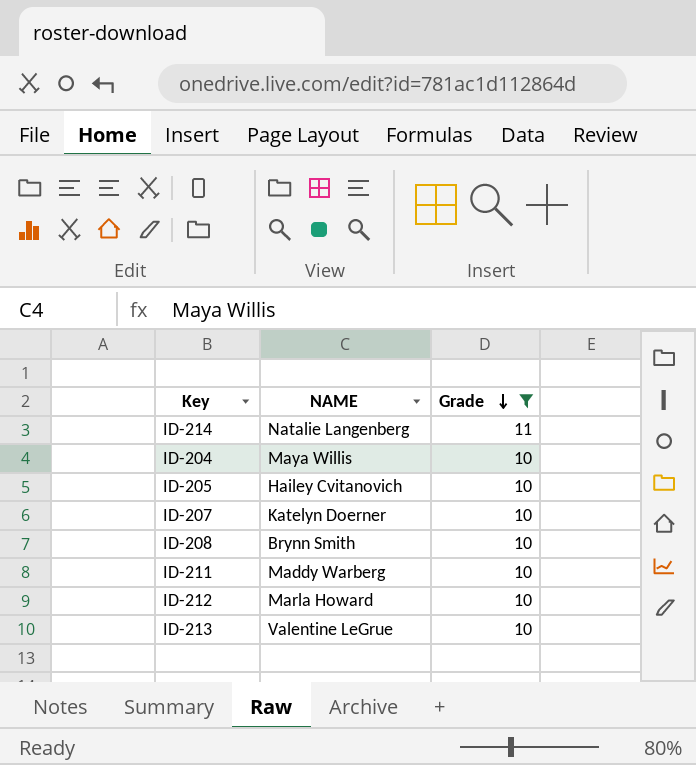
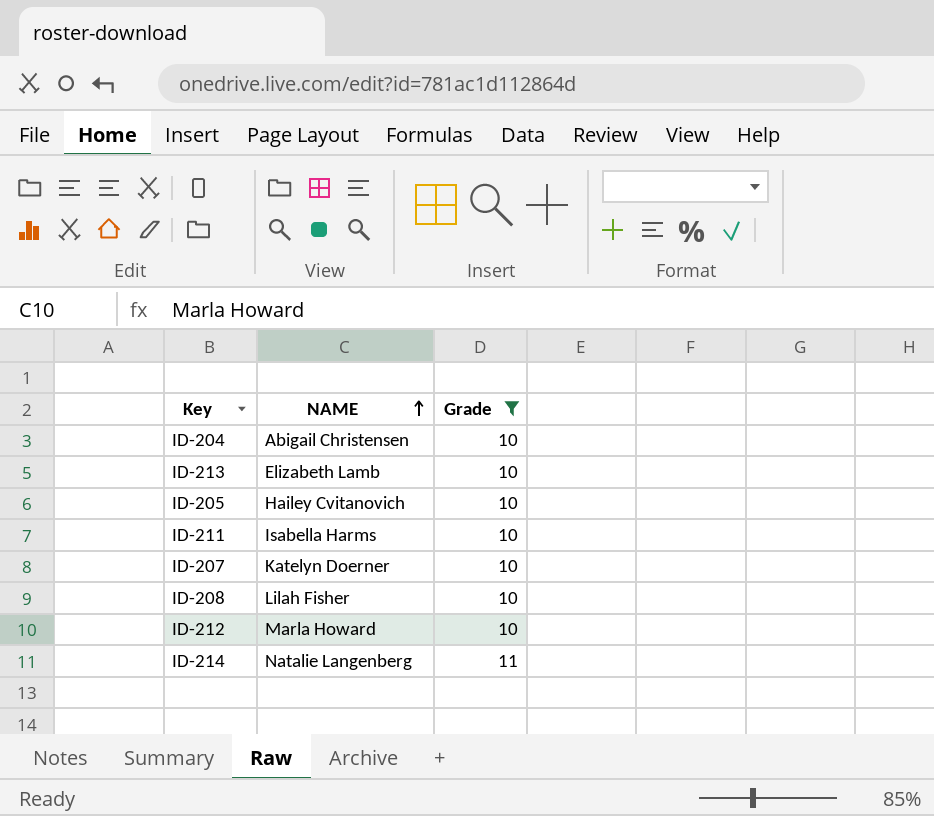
row order: Grade descending -> NAME ascending
ID-204 | NAME: Maya Willis -> Abigail Christensen
ID-213 | NAME: Valentine LeGrue -> Elizabeth Lamb
ID-211 | NAME: Maddy Warberg -> Isabella Harms
ID-208 | NAME: Brynn Smith -> Lilah Fisher

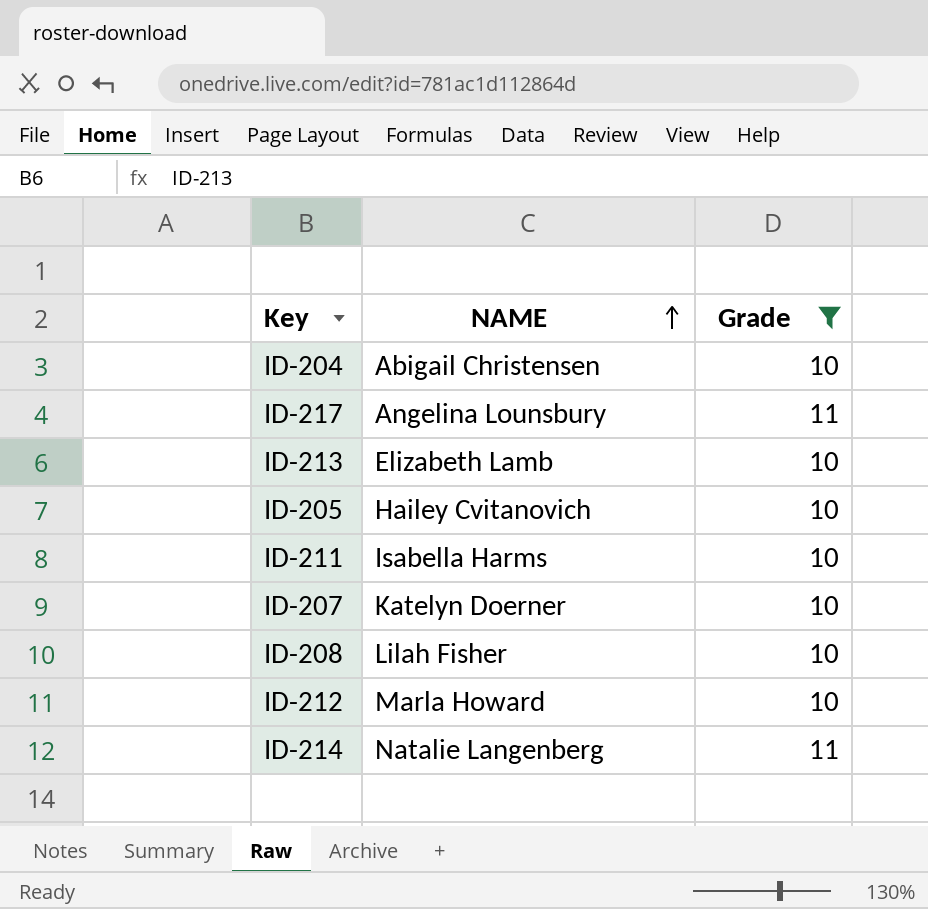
row ID-217: none -> Angelina Lounsbury | 11

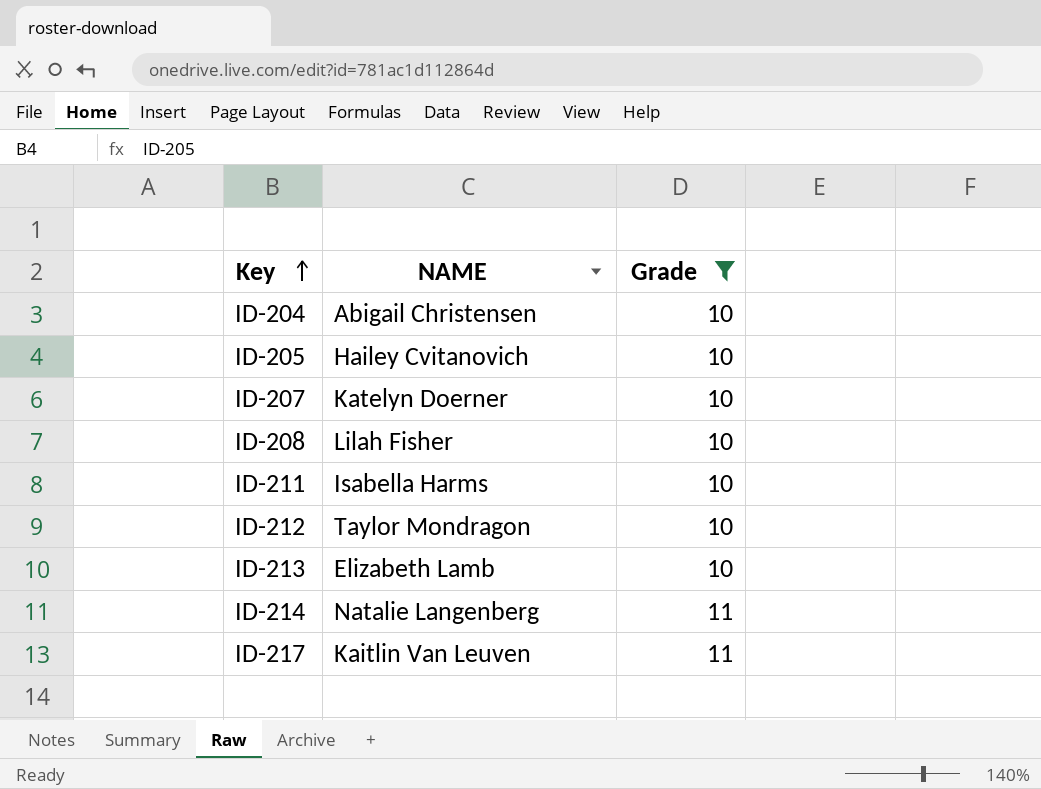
row order: NAME ascending -> Key ascending
ID-212 | NAME: Marla Howard -> Taylor Mondragon
ID-217 | NAME: Angelina Lounsbury -> Kaitlin Van Leuven

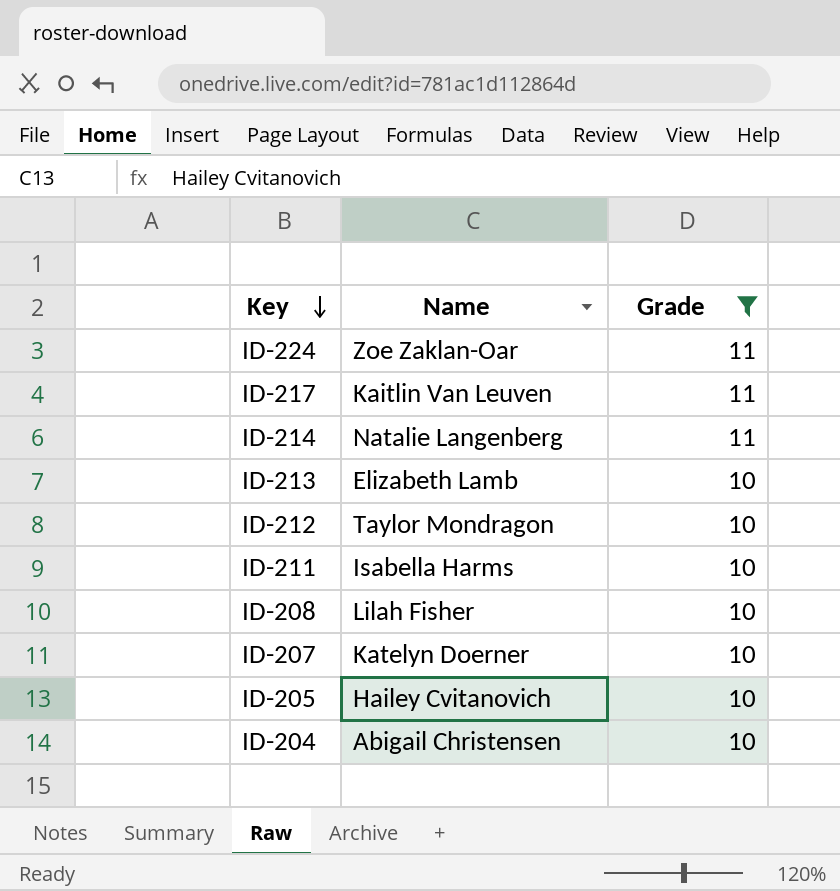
row order: Key ascending -> Key descending
column name: NAME -> Name
row ID-224: none -> Zoe Zaklan-Oar | 11

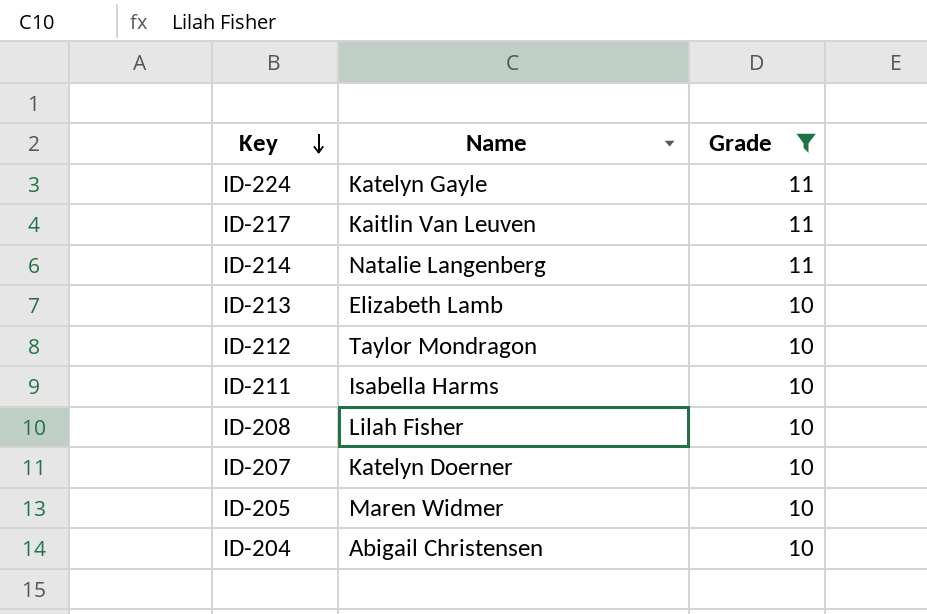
ID-224 | Name: Zoe Zaklan-Oar -> Katelyn Gayle
ID-205 | Name: Hailey Cvitanovich -> Maren Widmer

